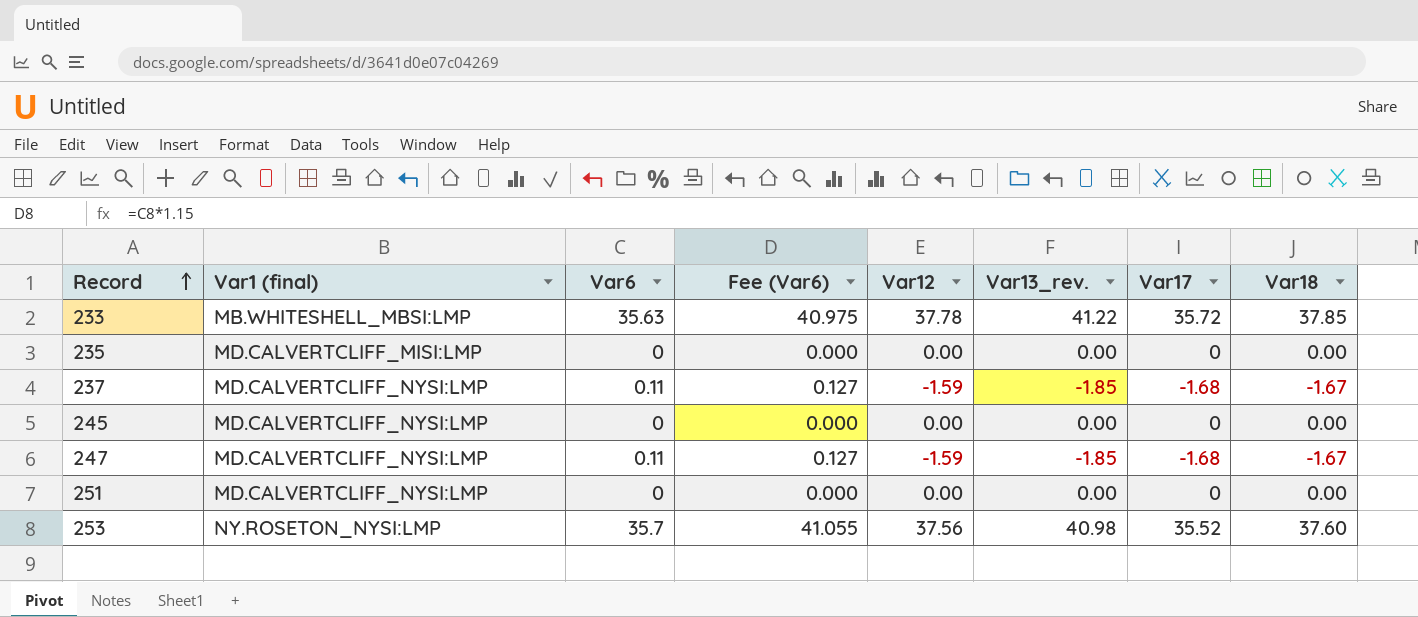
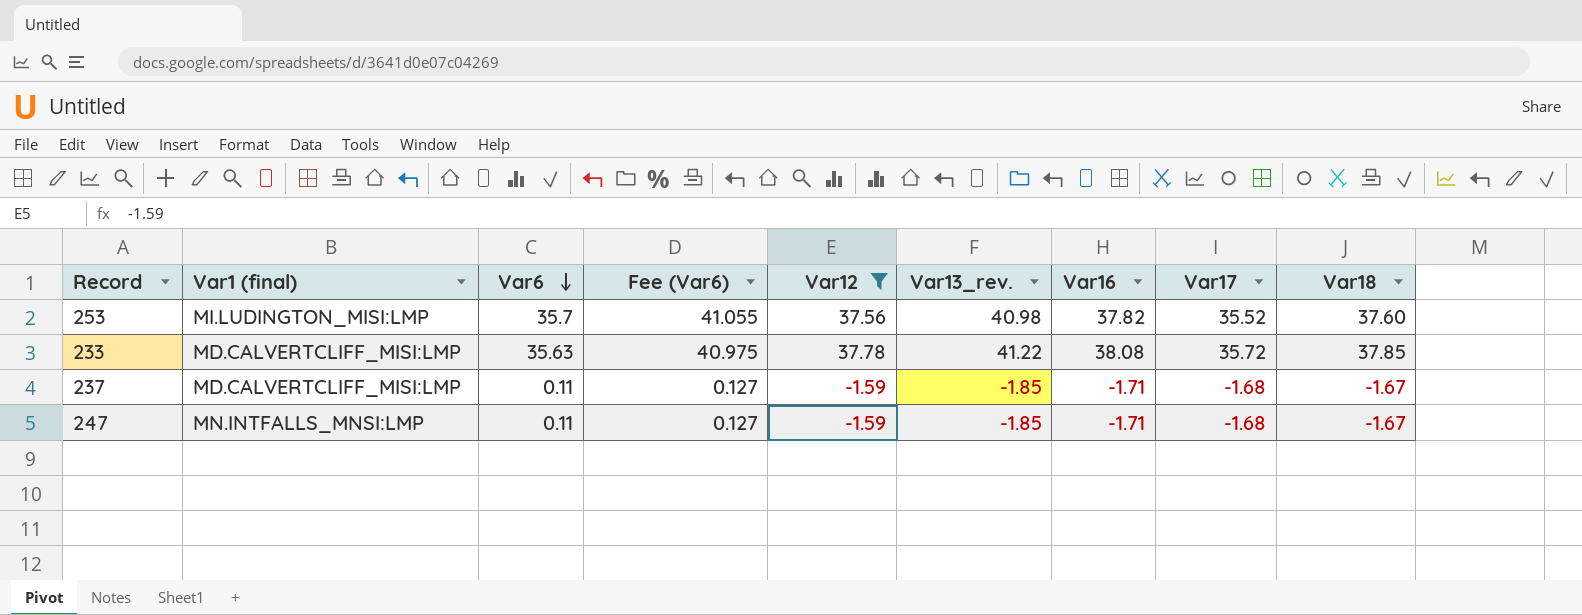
filter: none -> Var12 != 0.00
row order: Record ascending -> Var6 descending
column Var16 | position: none -> 7
253 | Var1 (final): NY.ROSETON_NYSI:LMP -> MI.LUDINGTON_MISI:LMP
233 | Var1 (final): MB.WHITESHELL_MBSI:LMP -> MD.CALVERTCLIFF_MISI:LMP
237 | Var1 (final): MD.CALVERTCLIFF_NYSI:LMP -> MD.CALVERTCLIFF_MISI:LMP
247 | Var1 (final): MD.CALVERTCLIFF_NYSI:LMP -> MN.INTFALLS_MNSI:LMP

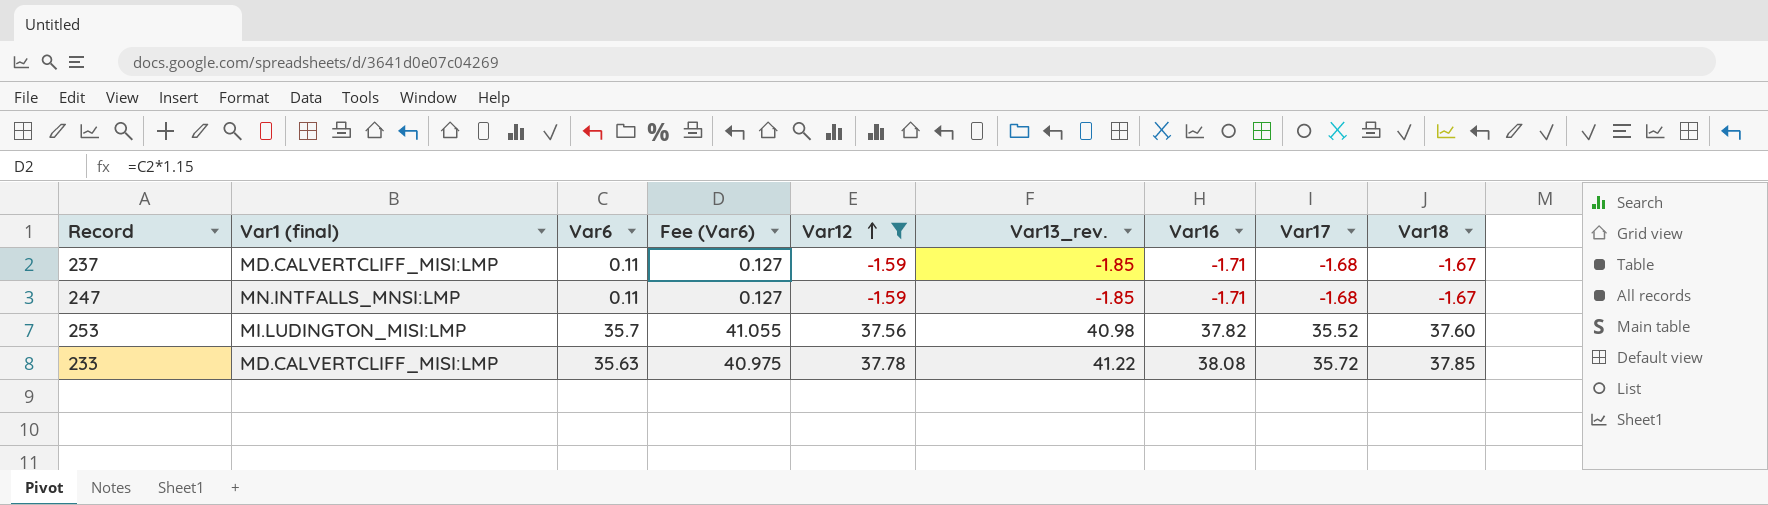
row order: Var6 descending -> Var12 ascending

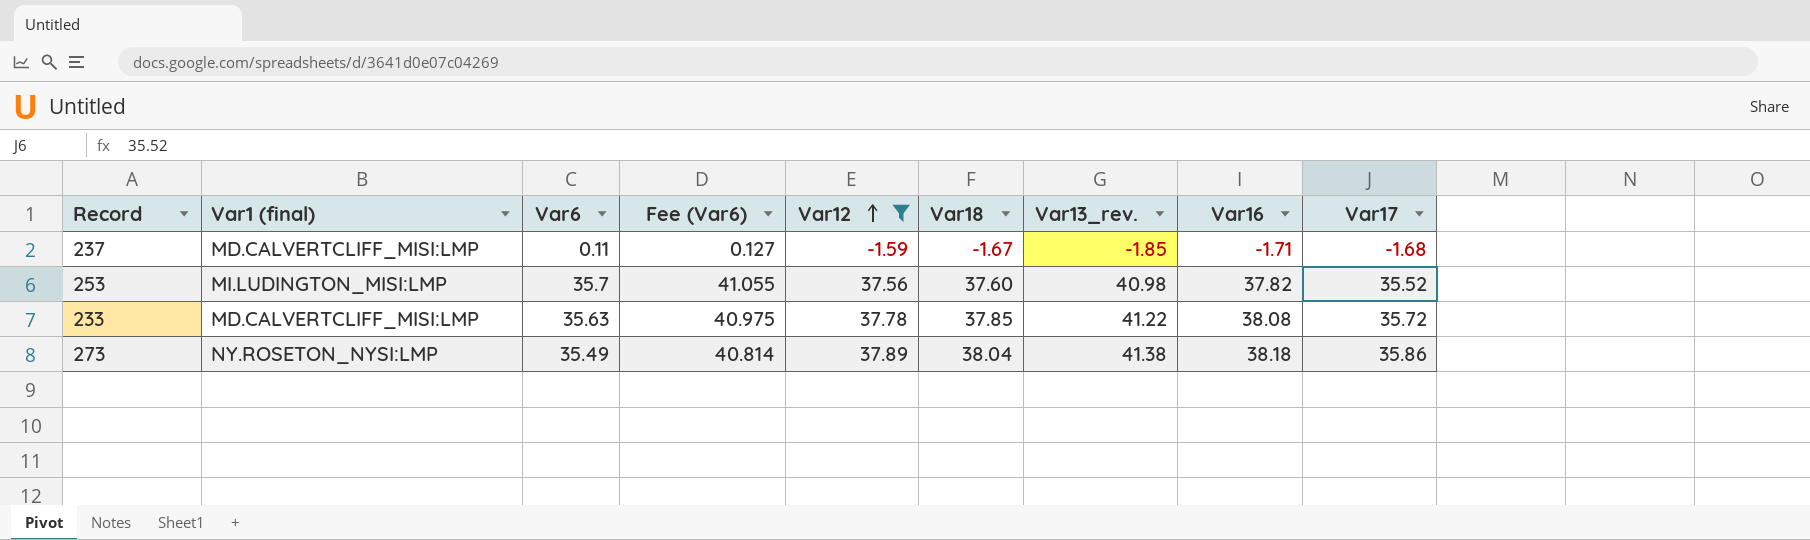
column Var18 | position: 9 -> 6
row 247: MN.INTFALLS_MNSI:LMP | 0.11 | 0.127 | -1.59 | -1.85 | -1.71 | -1.68 | -1.67 -> none
row 273: none -> NY.ROSETON_NYSI:LMP | 35.49 | 40.814 | 37.89 | 38.04 | 41.38 | 38.18 | 35.86

